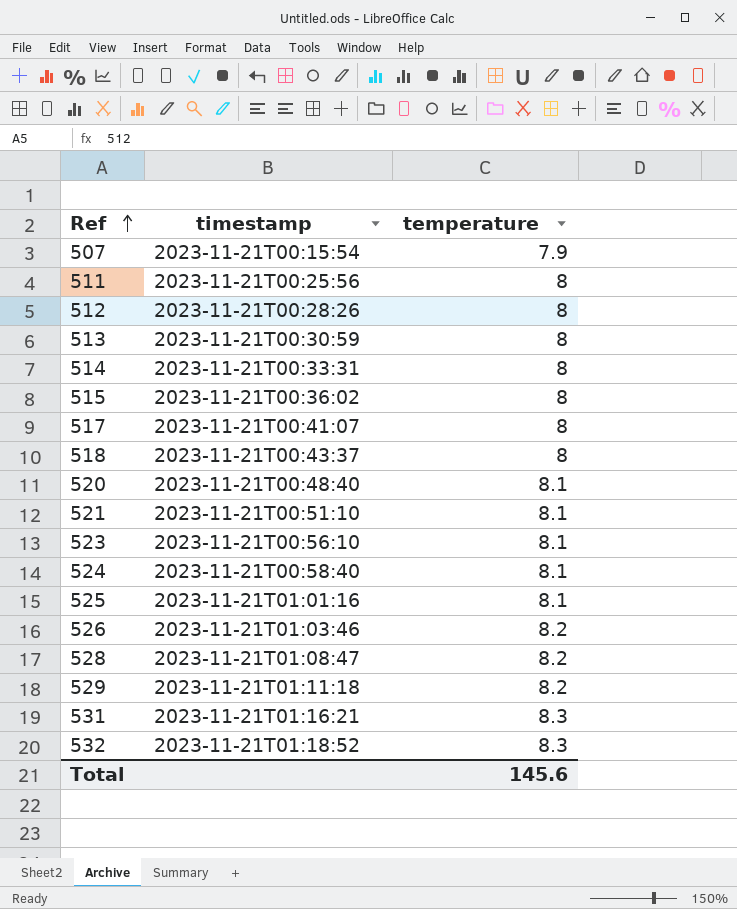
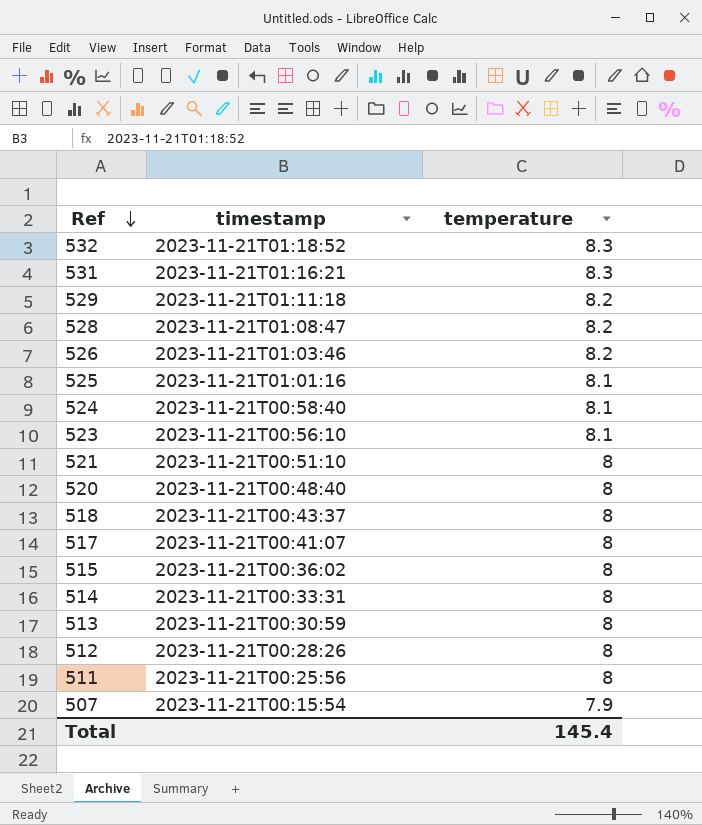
row order: Ref ascending -> Ref descending
521 | temperature: 8.1 -> 8
520 | temperature: 8.1 -> 8
Total | temperature: 145.6 -> 145.4

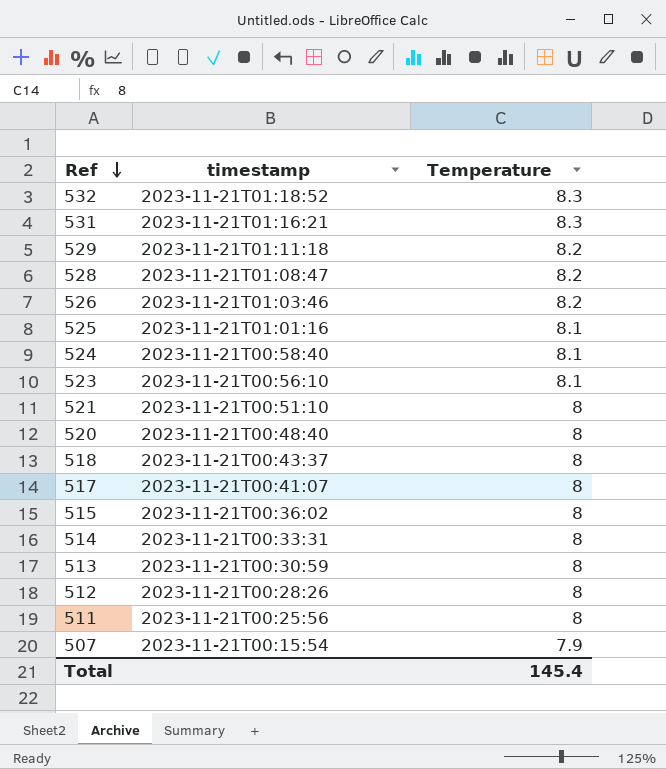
column name: temperature -> Temperature

